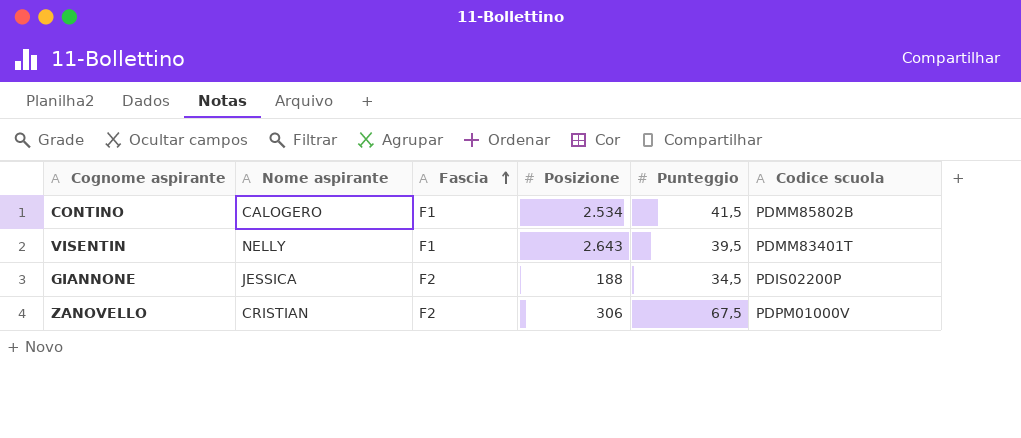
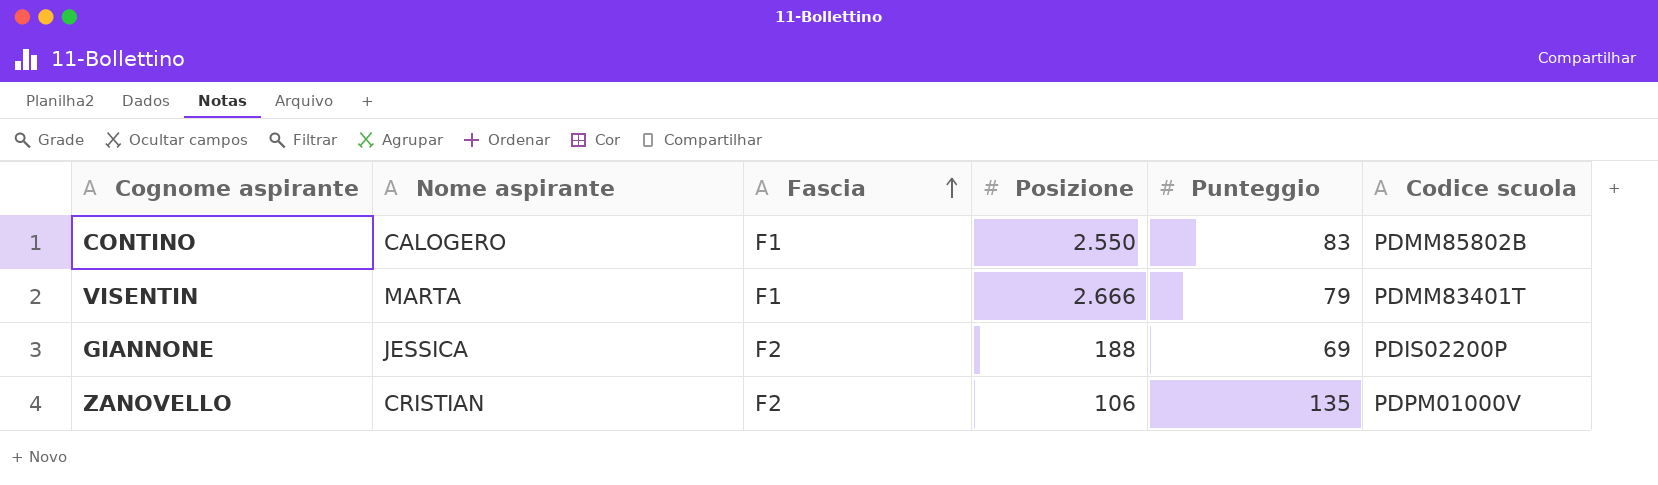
CONTINO | Posizione: 2.534 -> 2.550
CONTINO | Punteggio: 41,5 -> 83
VISENTIN | Nome aspirante: NELLY -> MARTA
VISENTIN | Posizione: 2.643 -> 2.666
VISENTIN | Punteggio: 39,5 -> 79
GIANNONE | Punteggio: 34,5 -> 69
ZANOVELLO | Posizione: 306 -> 106
ZANOVELLO | Punteggio: 67,5 -> 135

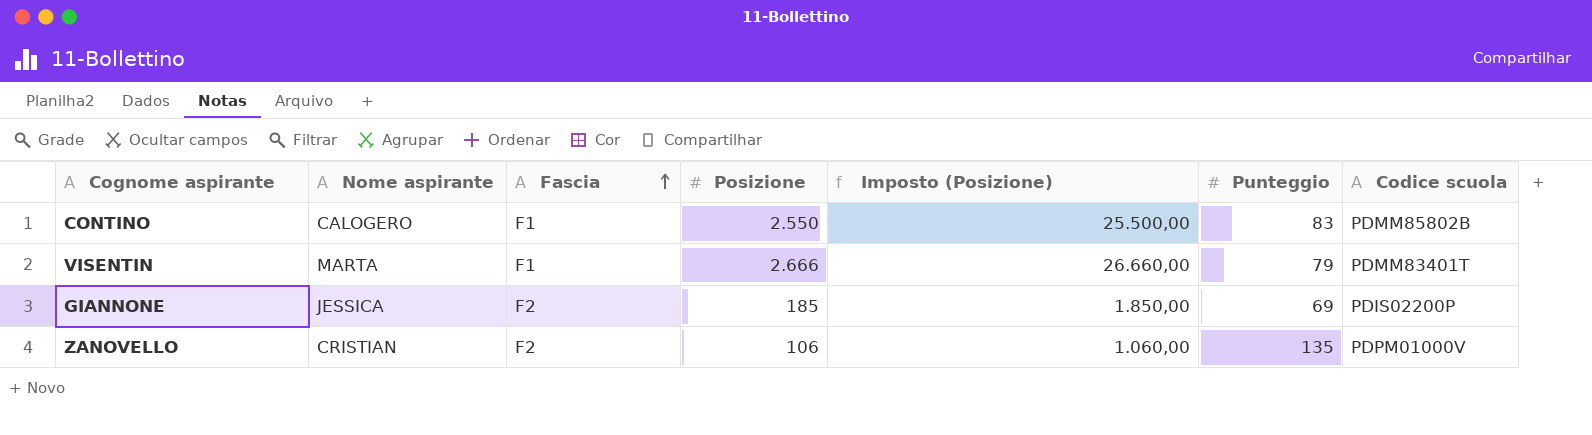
column Imposto (Posizione) | formula: none -> [Posizione] * 10
GIANNONE | Posizione: 188 -> 185

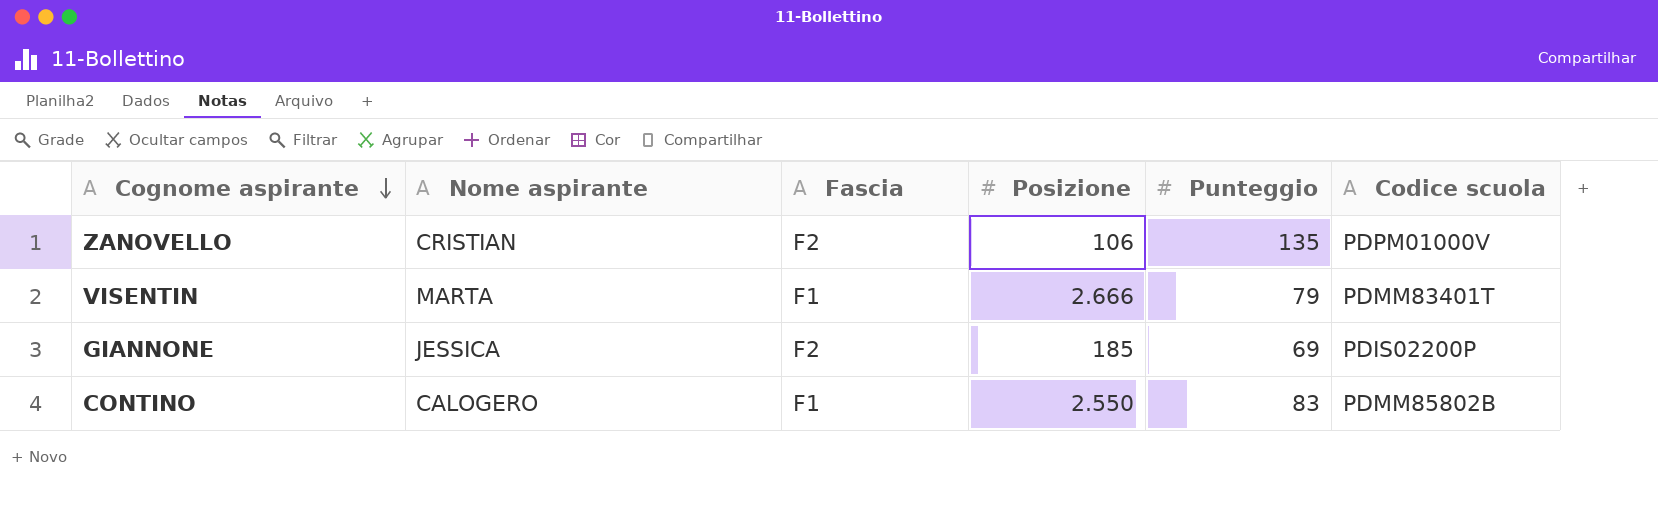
row order: Fascia ascending -> Cognome aspirante descending
column Imposto (Posizione) | formula: [Posizione] * 10 -> none

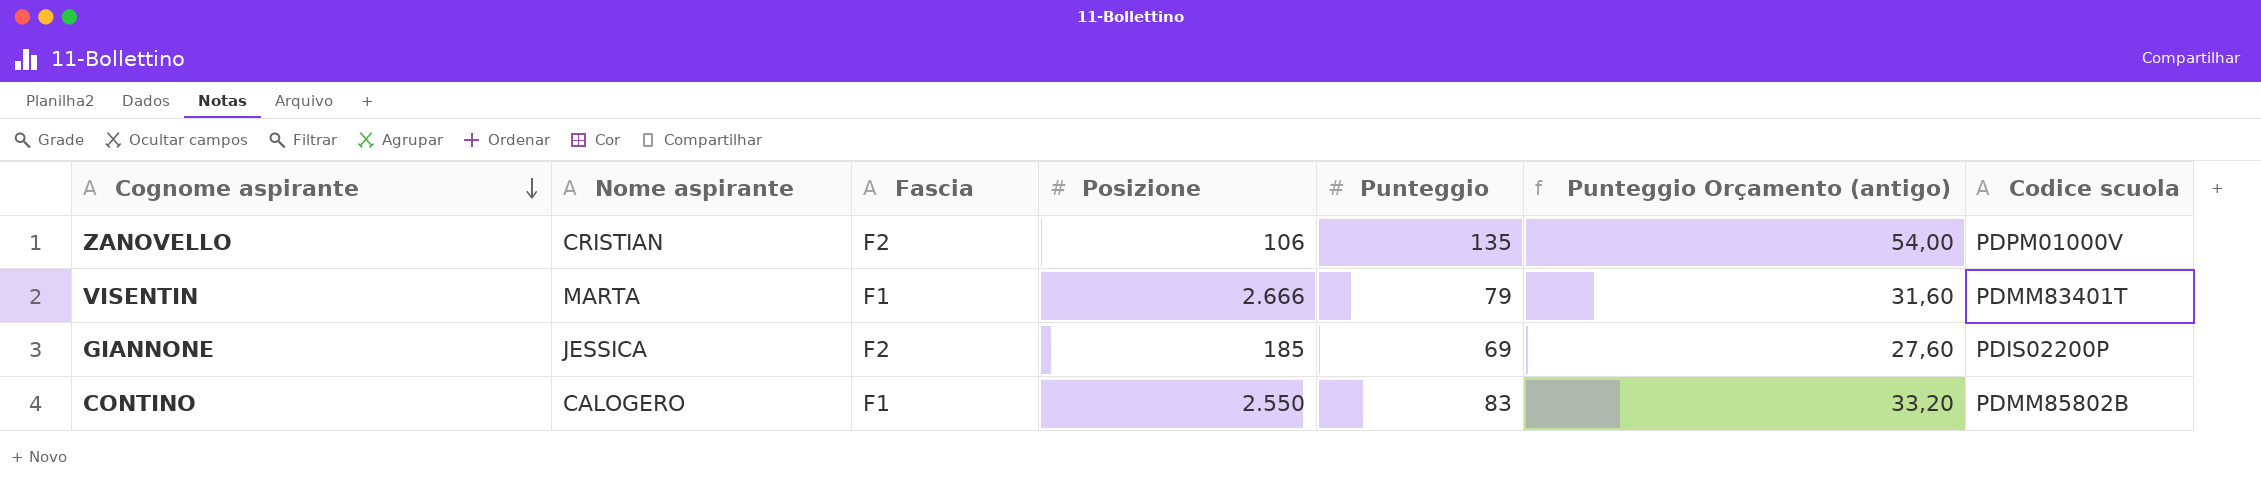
column Punteggio Orçamento (antigo) | formula: none -> [Punteggio] * 0,4

